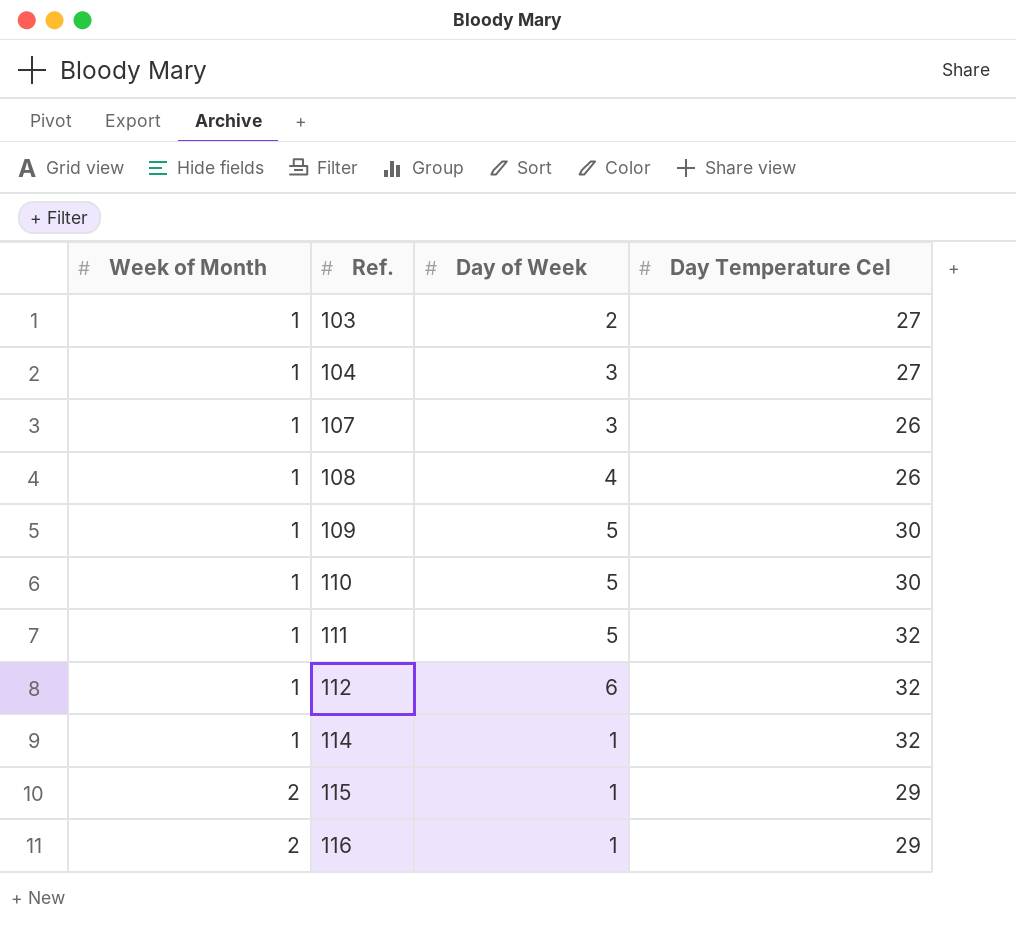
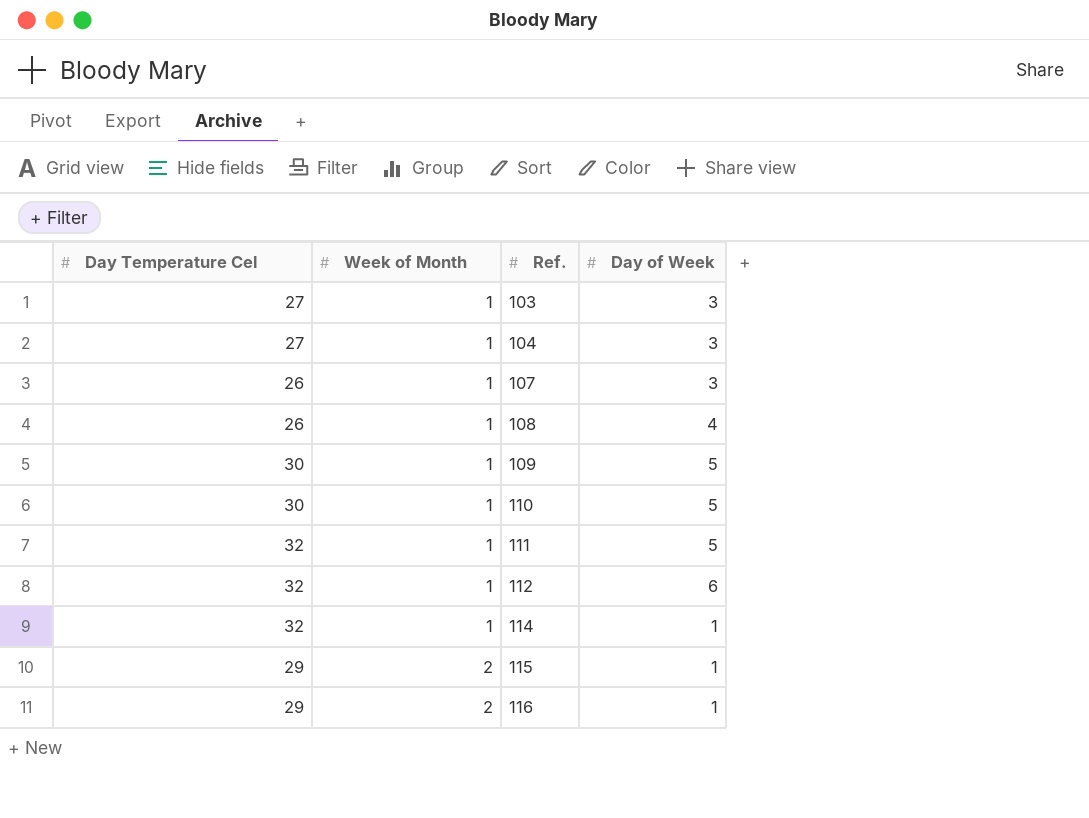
column Day Temperature Cel | position: 4 -> 1
103 | Day of Week: 2 -> 3

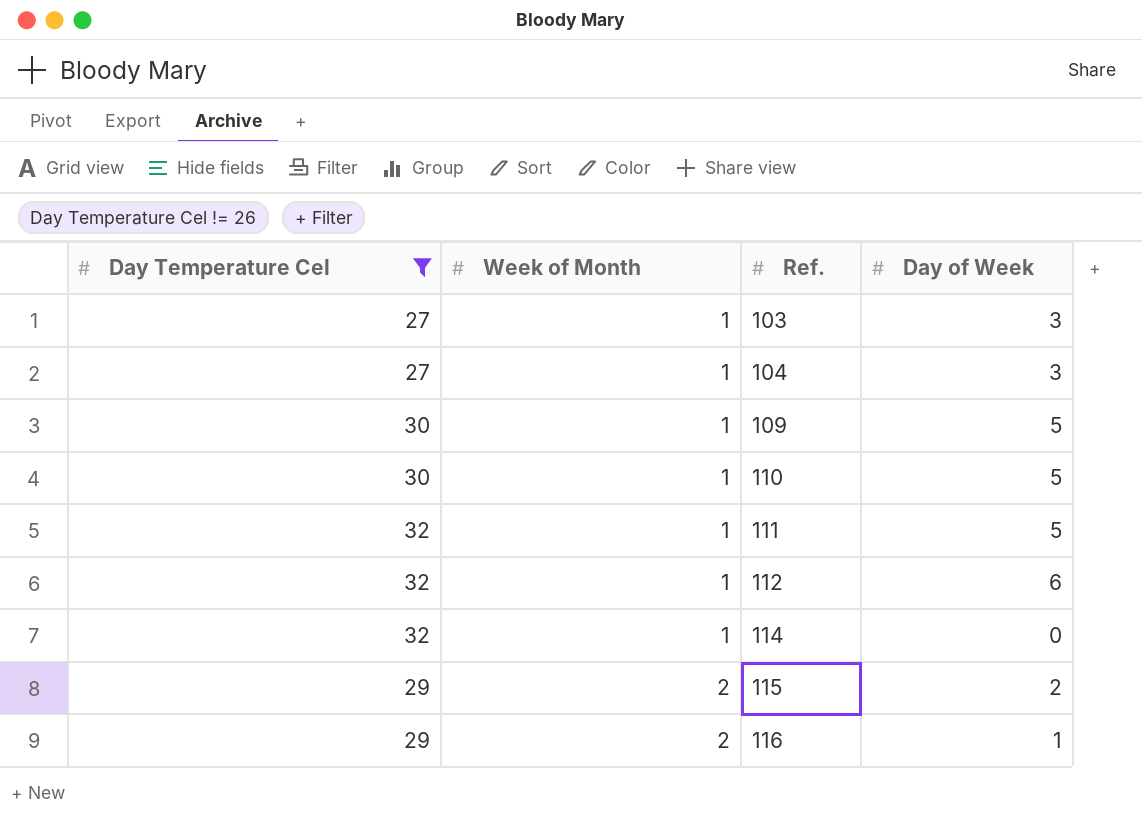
filter: none -> Day Temperature Cel != 26
114 | Day of Week: 1 -> 0
115 | Day of Week: 1 -> 2

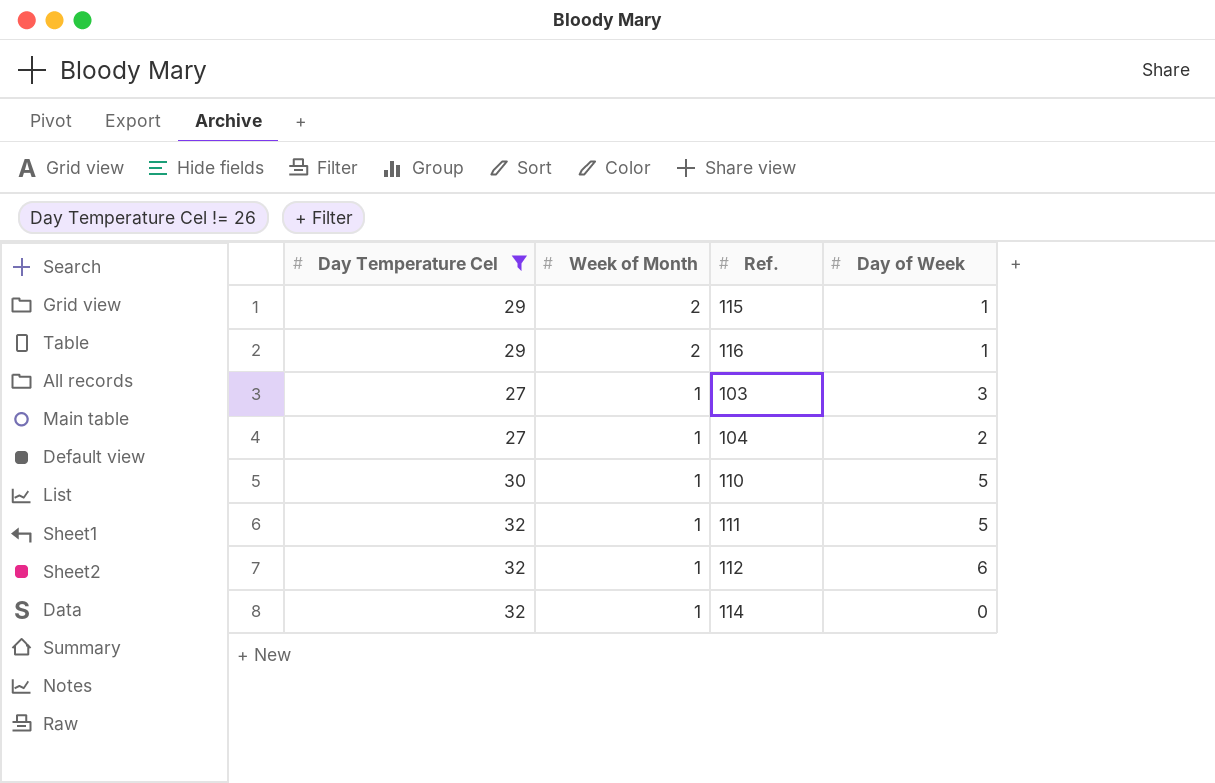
row order: Week of Month ascending -> Week of Month descending
row 109: 30 | 1 | 5 -> none
115 | Day of Week: 2 -> 1
104 | Day of Week: 3 -> 2

